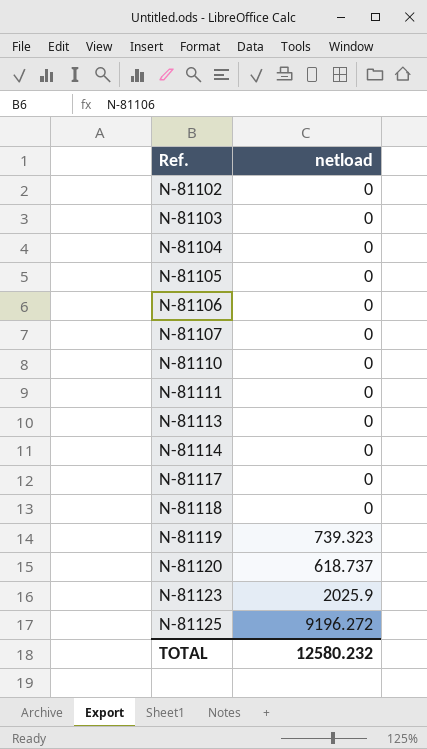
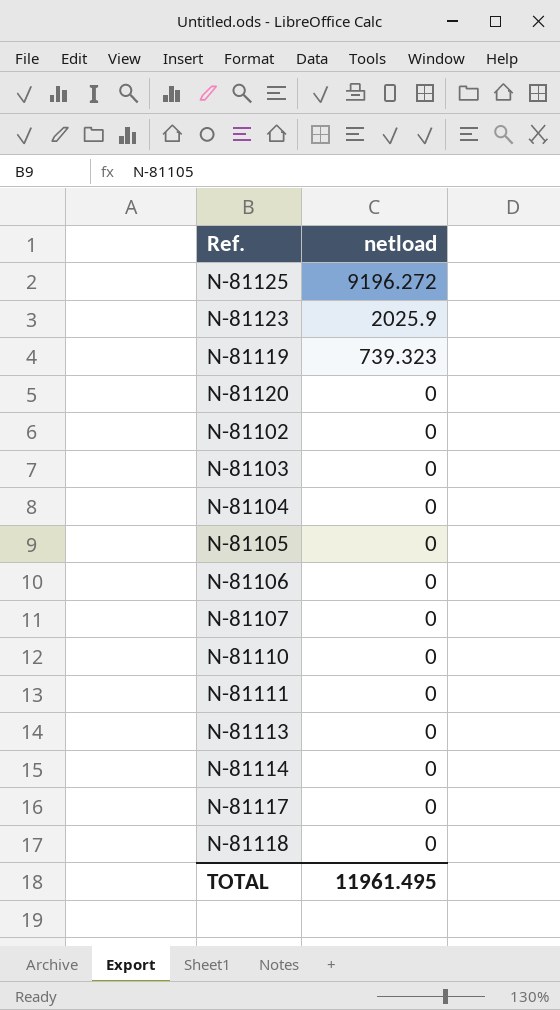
row order: Ref. ascending -> netload descending
N-81120 | netload: 618.737 -> 0
TOTAL | netload: 12580.232 -> 11961.495

